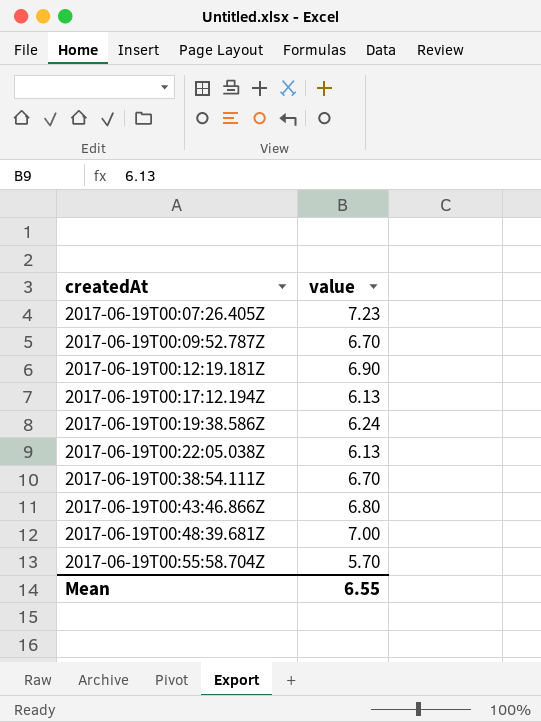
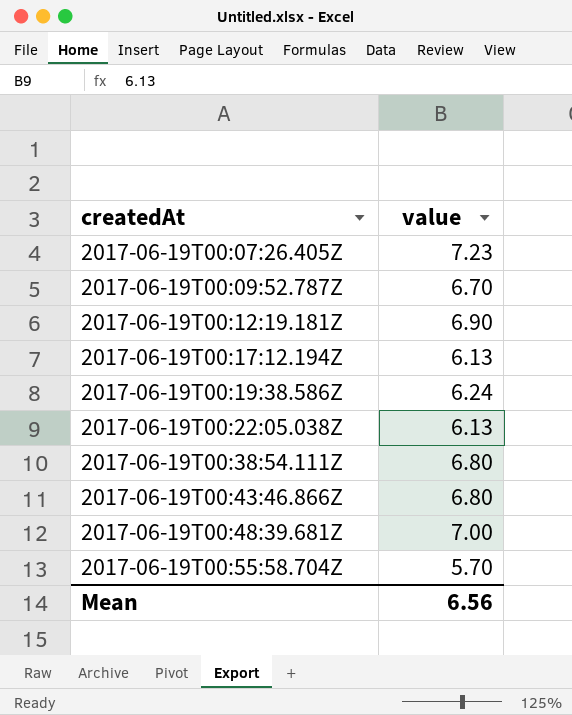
2017-06-19T00:38:54.111Z | value: 6.70 -> 6.80
Mean | value: 6.55 -> 6.56

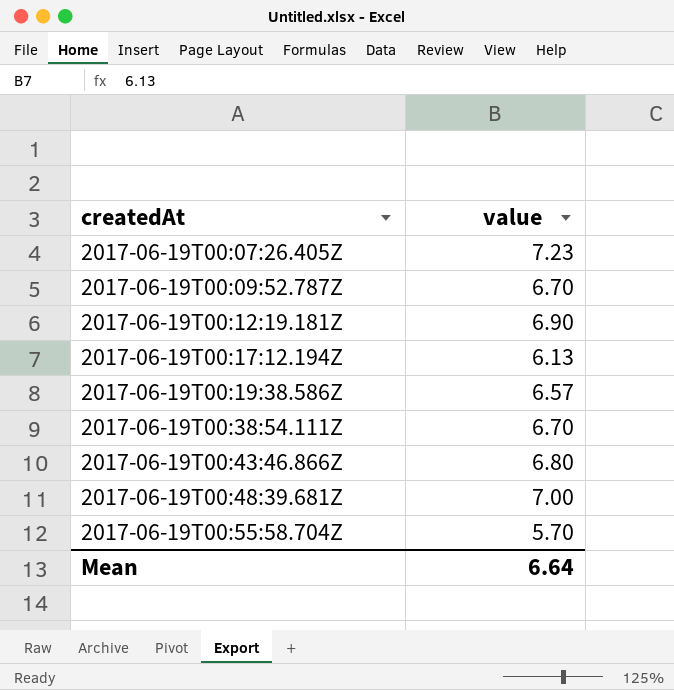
row 2017-06-19T00:22:05.038Z: 6.13 -> none
2017-06-19T00:19:38.586Z | value: 6.24 -> 6.57
2017-06-19T00:38:54.111Z | value: 6.80 -> 6.70
Mean | value: 6.56 -> 6.64

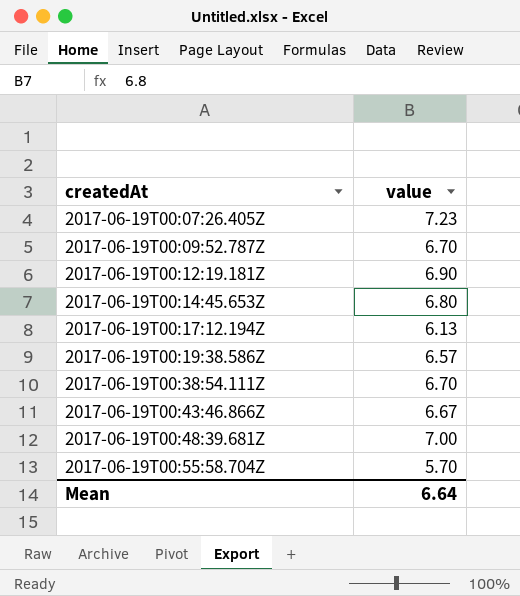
row 2017-06-19T00:14:45.653Z: none -> 6.80
2017-06-19T00:43:46.866Z | value: 6.80 -> 6.67

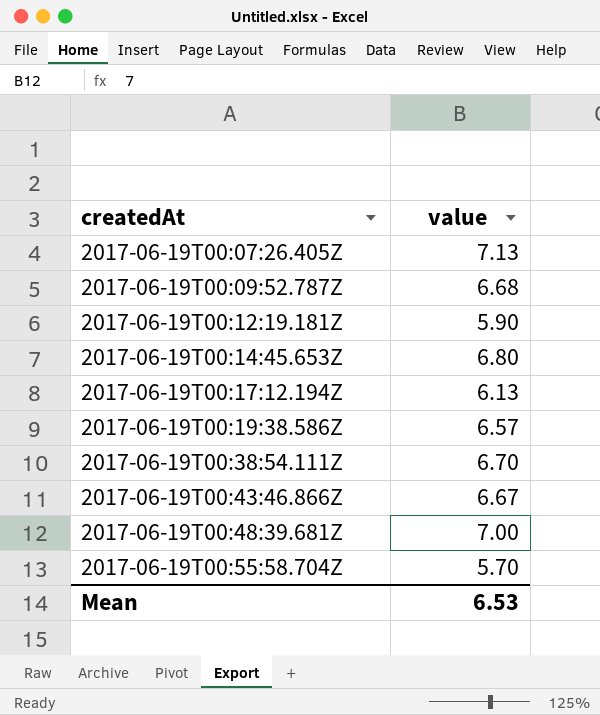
2017-06-19T00:07:26.405Z | value: 7.23 -> 7.13
2017-06-19T00:09:52.787Z | value: 6.70 -> 6.68
2017-06-19T00:12:19.181Z | value: 6.90 -> 5.90
Mean | value: 6.64 -> 6.53

